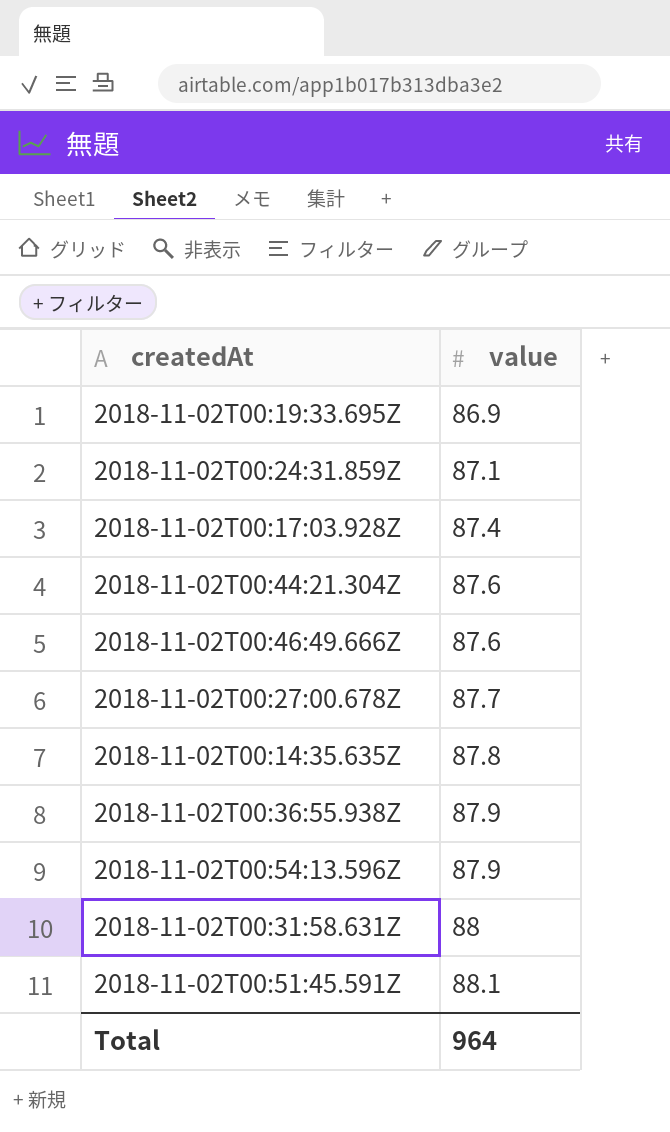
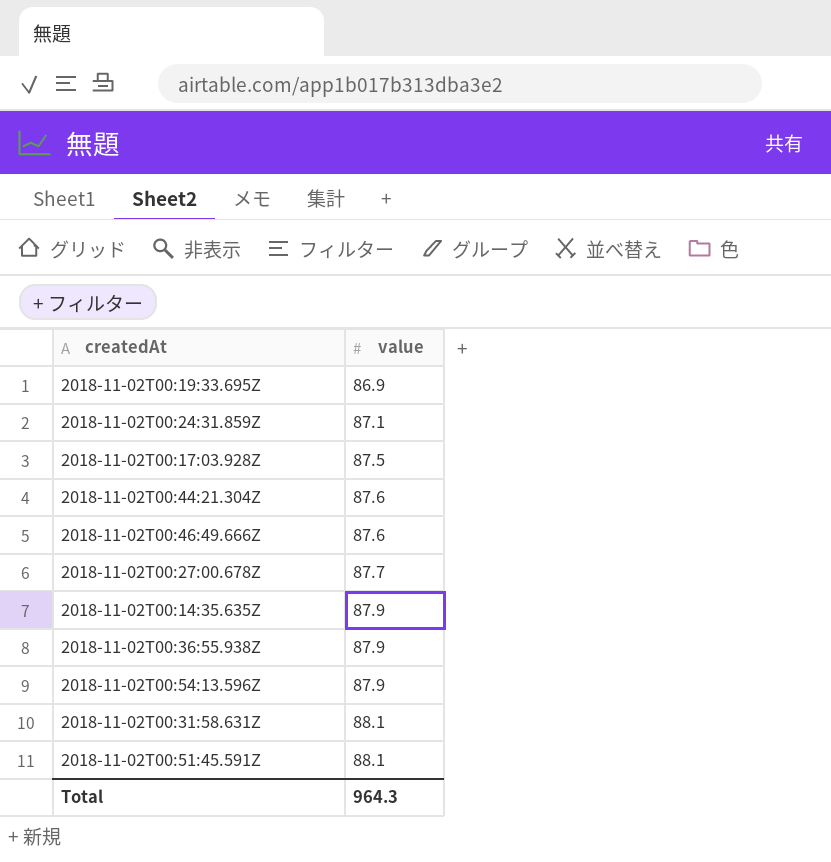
2018-11-02T00:17:03.928Z | value: 87.4 -> 87.5
2018-11-02T00:14:35.635Z | value: 87.8 -> 87.9
2018-11-02T00:31:58.631Z | value: 88 -> 88.1
Total | value: 964 -> 964.3

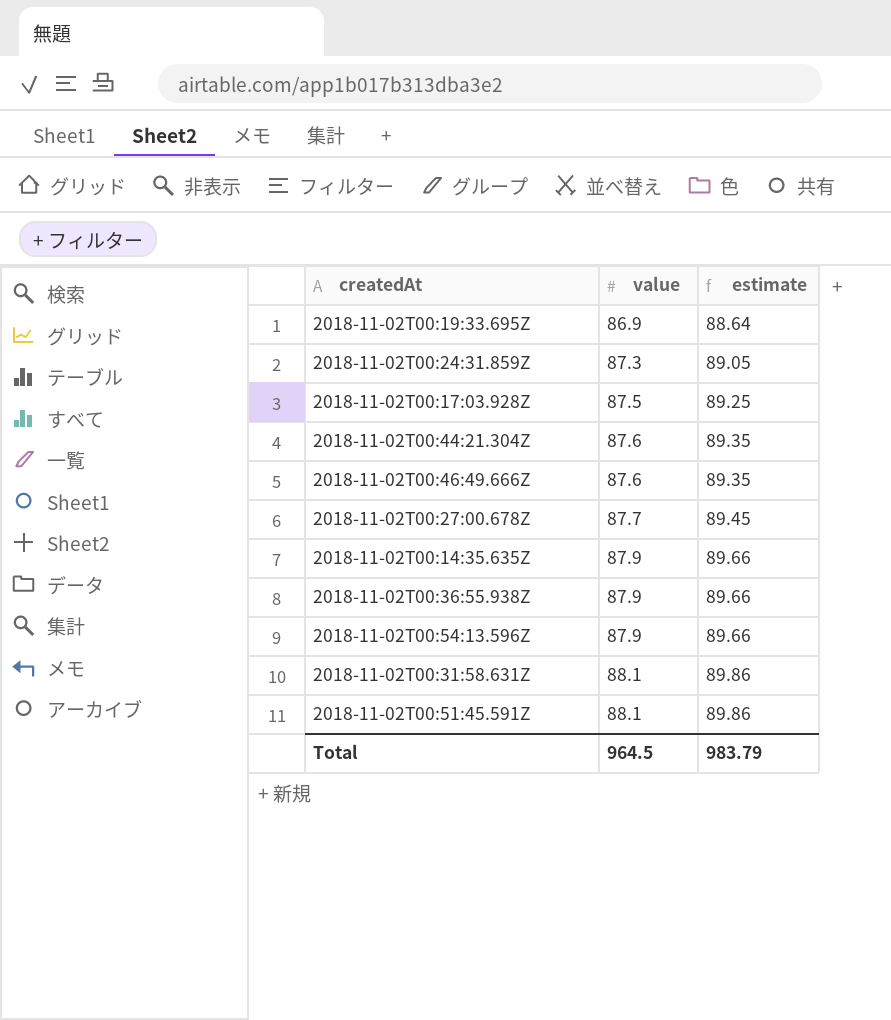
column estimate | formula: none -> [value] * 1.02
2018-11-02T00:24:31.859Z | value: 87.1 -> 87.3
Total | value: 964.3 -> 964.5

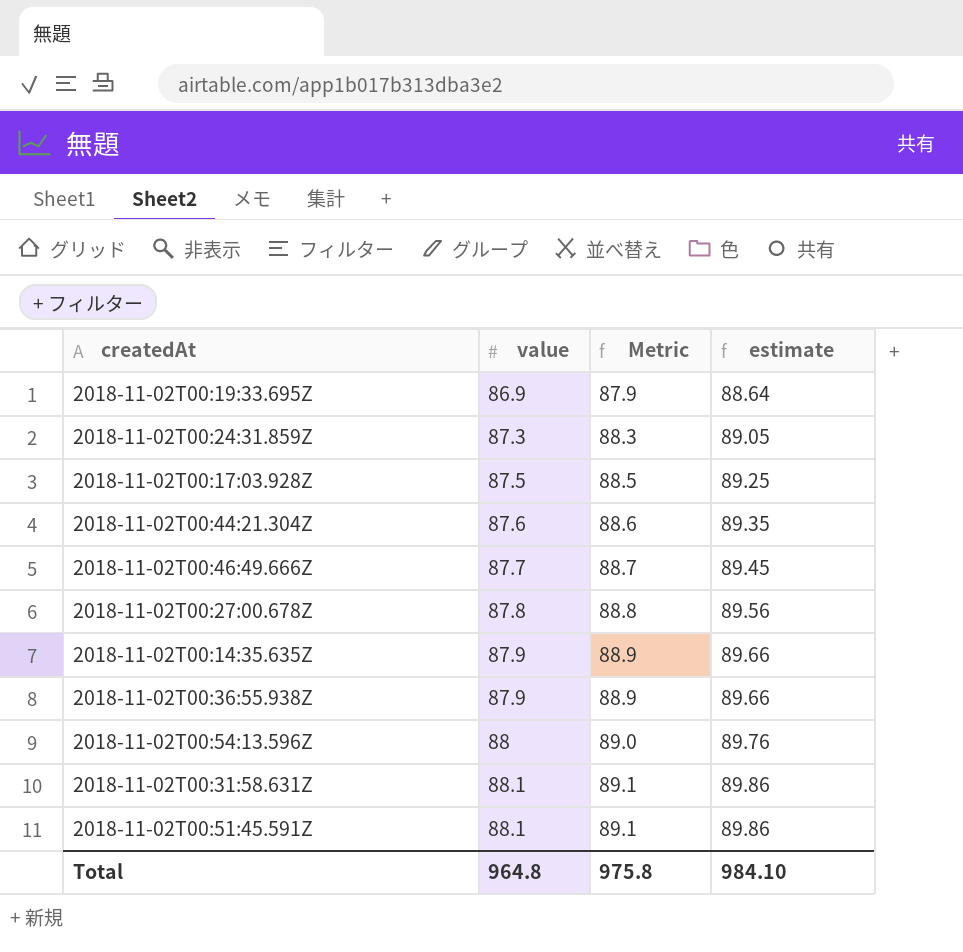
column Metric | formula: none -> [value] + 1
2018-11-02T00:46:49.666Z | value: 87.6 -> 87.7
2018-11-02T00:46:49.666Z | estimate: 89.35 -> 89.45
2018-11-02T00:27:00.678Z | value: 87.7 -> 87.8
2018-11-02T00:27:00.678Z | estimate: 89.45 -> 89.56
2018-11-02T00:54:13.596Z | value: 87.9 -> 88
2018-11-02T00:54:13.596Z | estimate: 89.66 -> 89.76
Total | value: 964.5 -> 964.8
Total | estimate: 983.79 -> 984.10

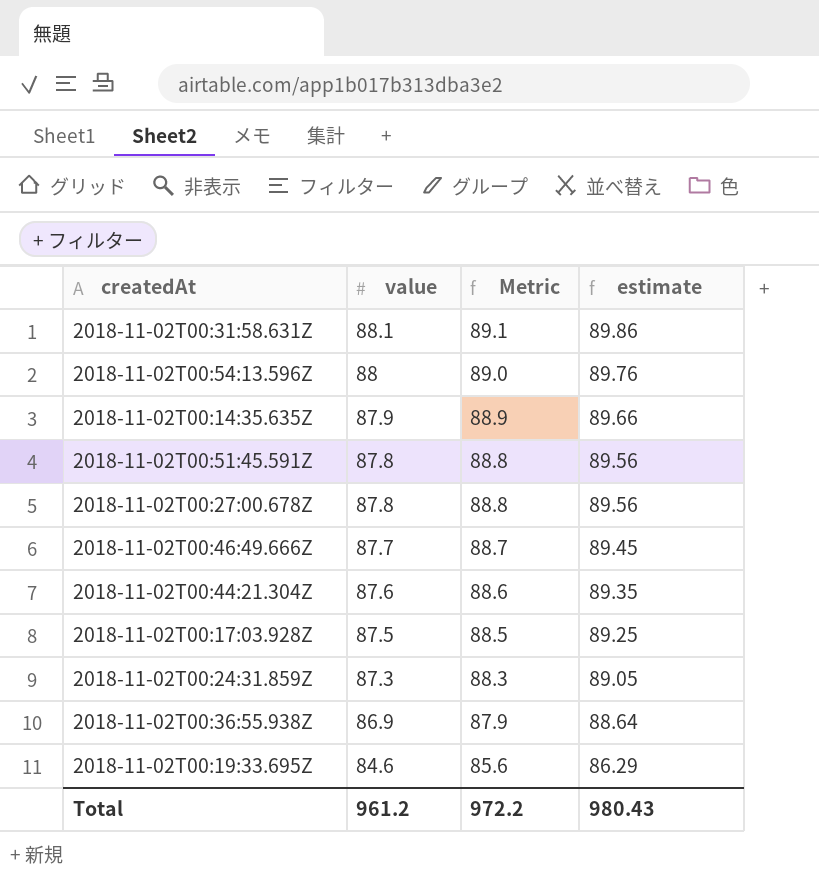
row order: value ascending -> value descending
2018-11-02T00:51:45.591Z | value: 88.1 -> 87.8
2018-11-02T00:51:45.591Z | Metric: 89.1 -> 88.8
2018-11-02T00:51:45.591Z | estimate: 89.86 -> 89.56
2018-11-02T00:36:55.938Z | value: 87.9 -> 86.9
2018-11-02T00:36:55.938Z | Metric: 88.9 -> 87.9
2018-11-02T00:36:55.938Z | estimate: 89.66 -> 88.64
2018-11-02T00:19:33.695Z | value: 86.9 -> 84.6
2018-11-02T00:19:33.695Z | Metric: 87.9 -> 85.6
2018-11-02T00:19:33.695Z | estimate: 88.64 -> 86.29
Total | value: 964.8 -> 961.2
Total | Metric: 975.8 -> 972.2
Total | estimate: 984.10 -> 980.43

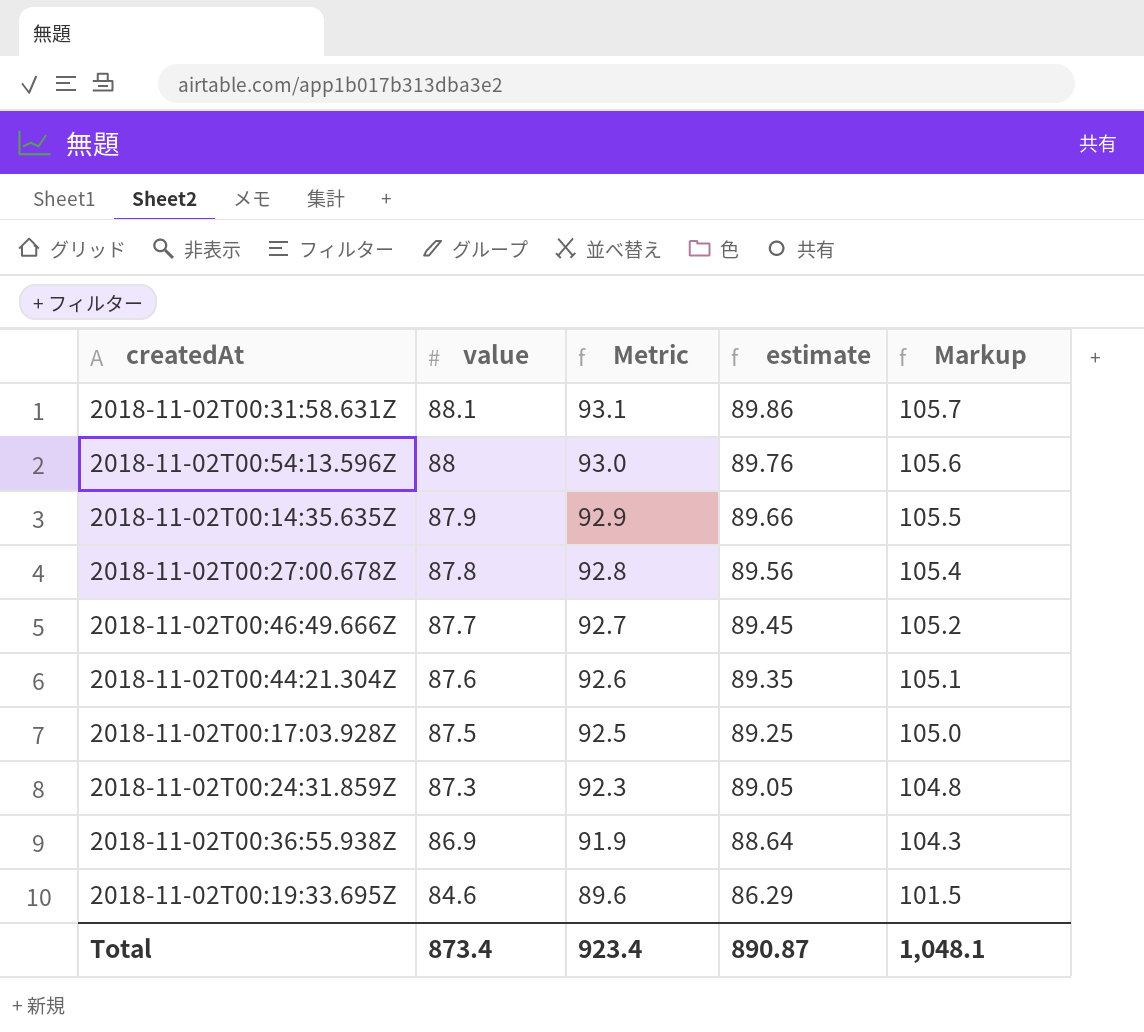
column Metric | formula: [value] + 1 -> [value] + 5
column Markup | formula: none -> [value] * 1.2
row 2018-11-02T00:51:45.591Z: 87.8 | 88.8 | 89.56 -> none
Total | value: 961.2 -> 873.4
Total | Metric: 972.2 -> 923.4
Total | estimate: 980.43 -> 890.87

